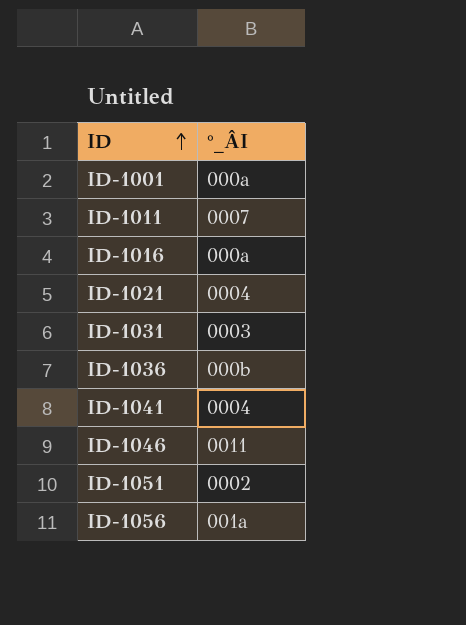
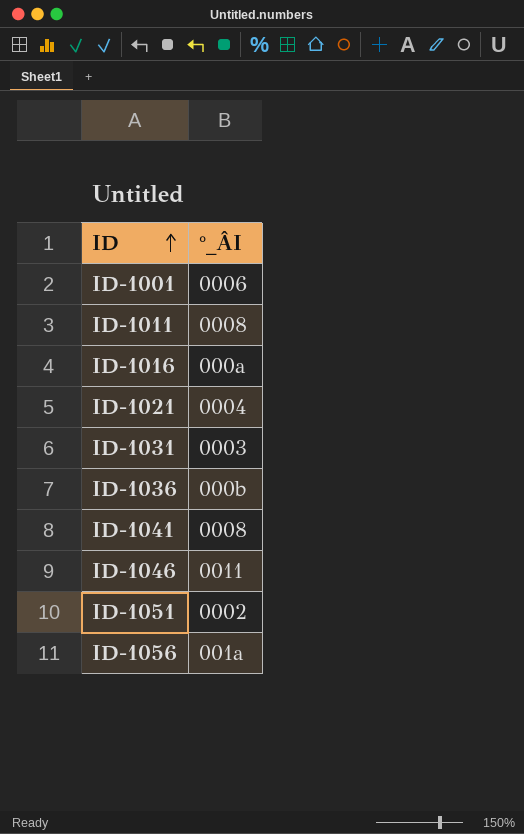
ID-1001 | °_ÂI: 000a -> 0006
ID-1011 | °_ÂI: 0007 -> 0008
ID-1041 | °_ÂI: 0004 -> 0008

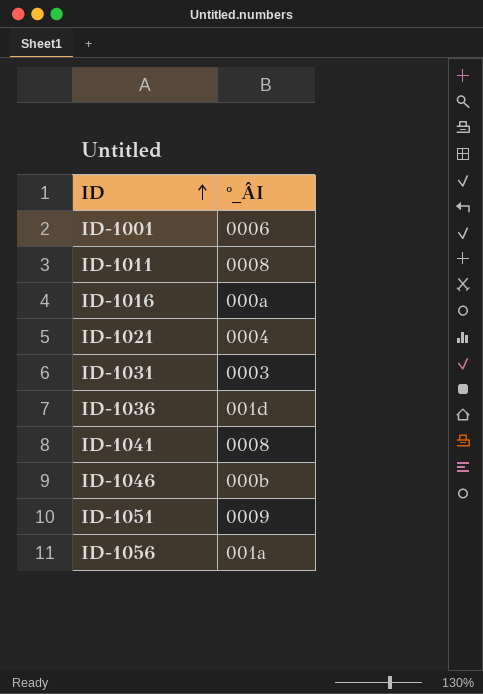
ID-1036 | °_ÂI: 000b -> 001d
ID-1046 | °_ÂI: 0011 -> 000b
ID-1051 | °_ÂI: 0002 -> 0009

